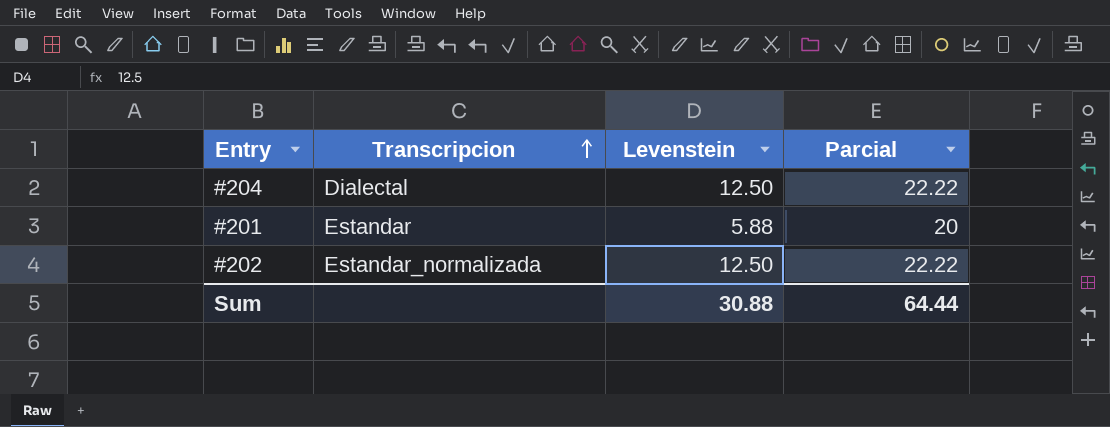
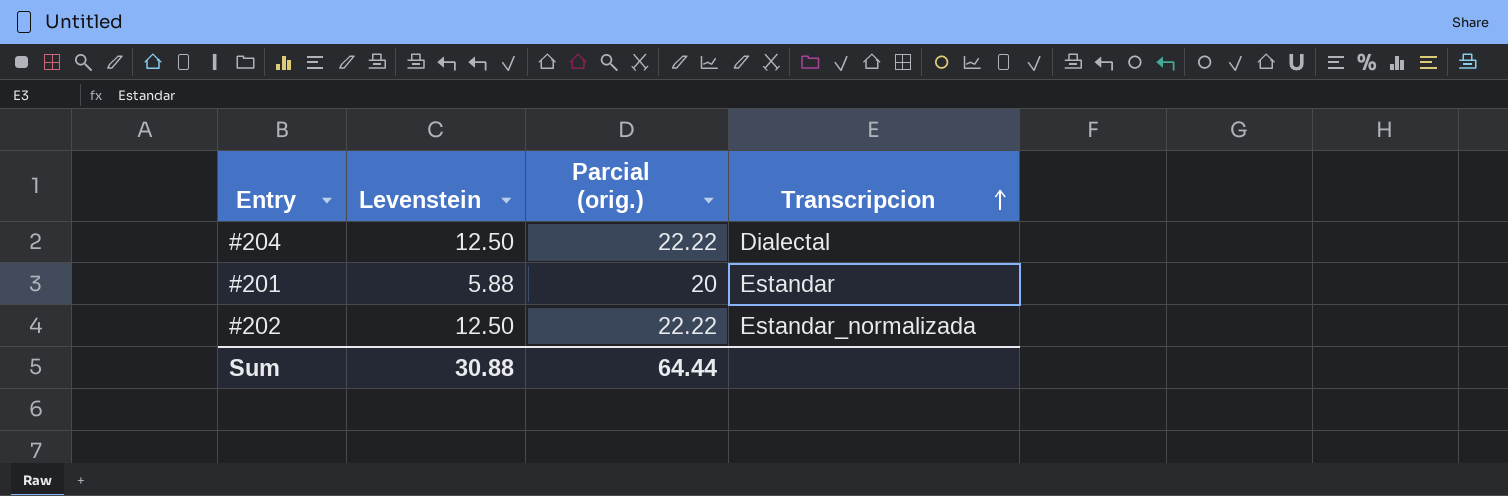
column name: Parcial -> Parcial (orig.)
column Transcripcion | position: 2 -> 4

